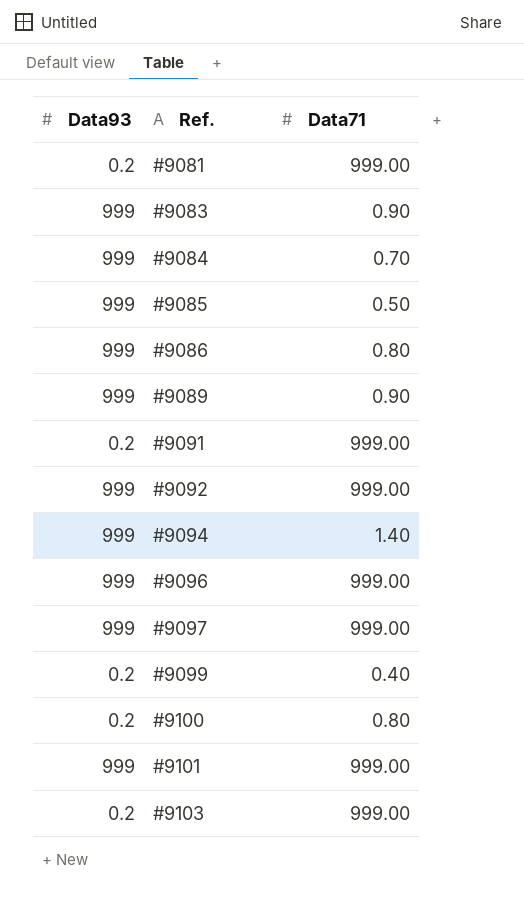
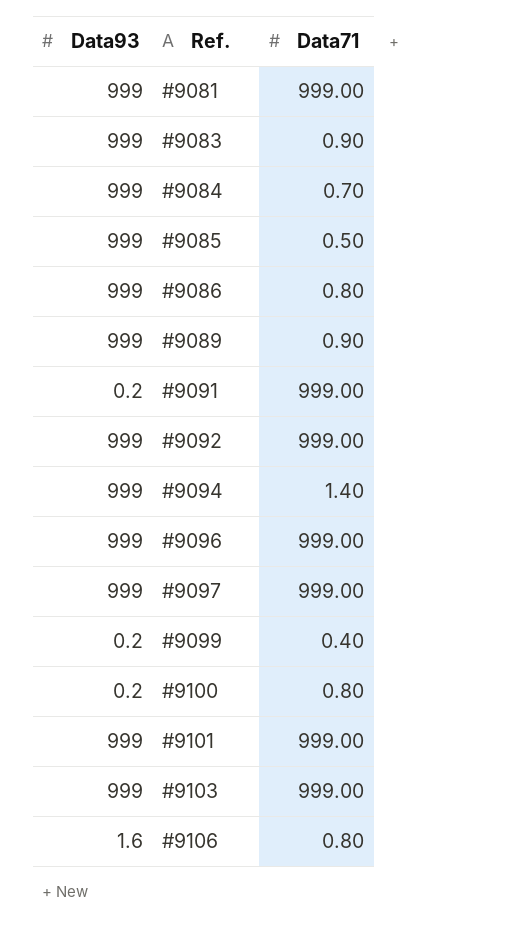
#9081 | Data93: 0.2 -> 999
#9103 | Data93: 0.2 -> 999
row #9106: none -> 1.6 | 0.80

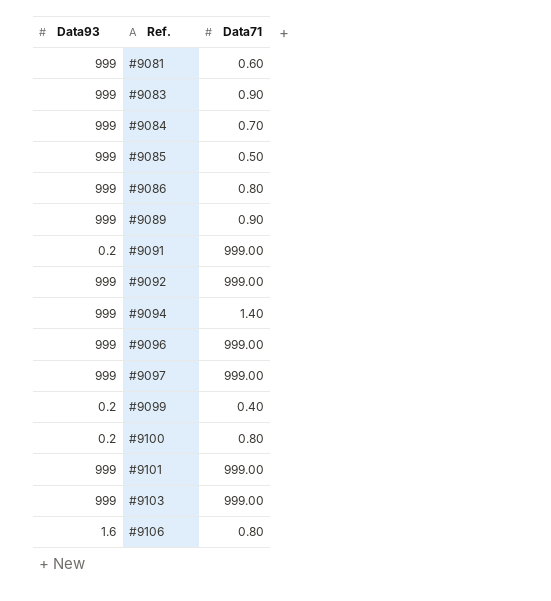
#9081 | Data71: 999.00 -> 0.60

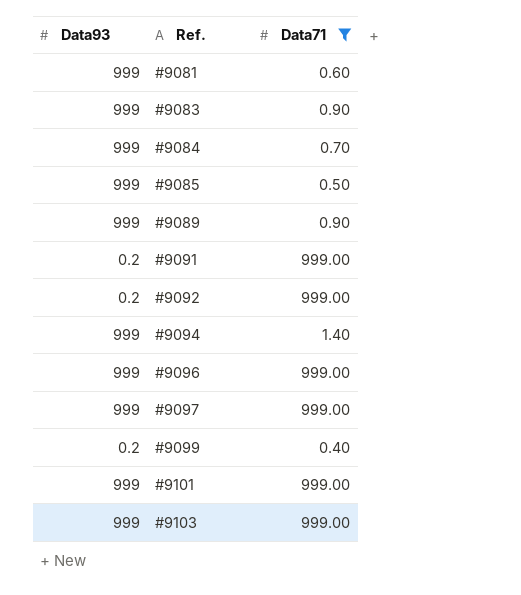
filter: none -> Data71 != 0.80
#9092 | Data93: 999 -> 0.2

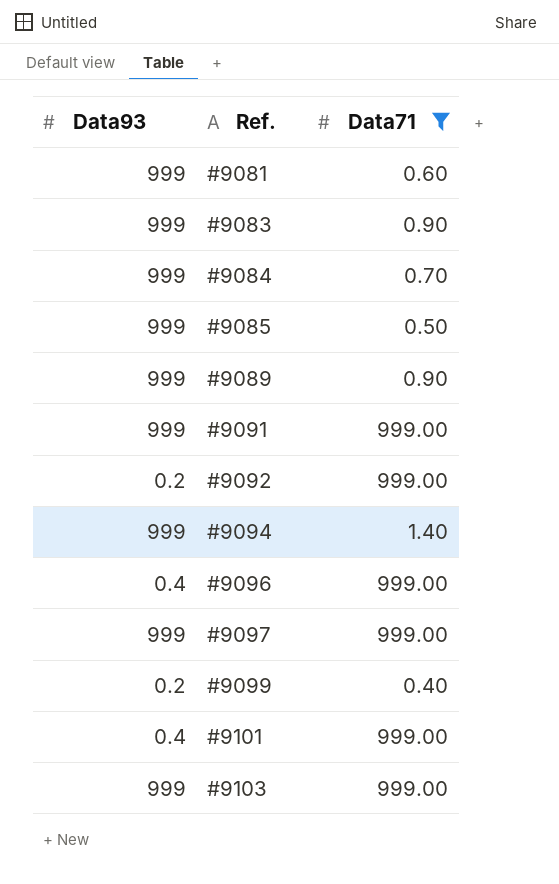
#9091 | Data93: 0.2 -> 999
#9096 | Data93: 999 -> 0.4
#9101 | Data93: 999 -> 0.4

